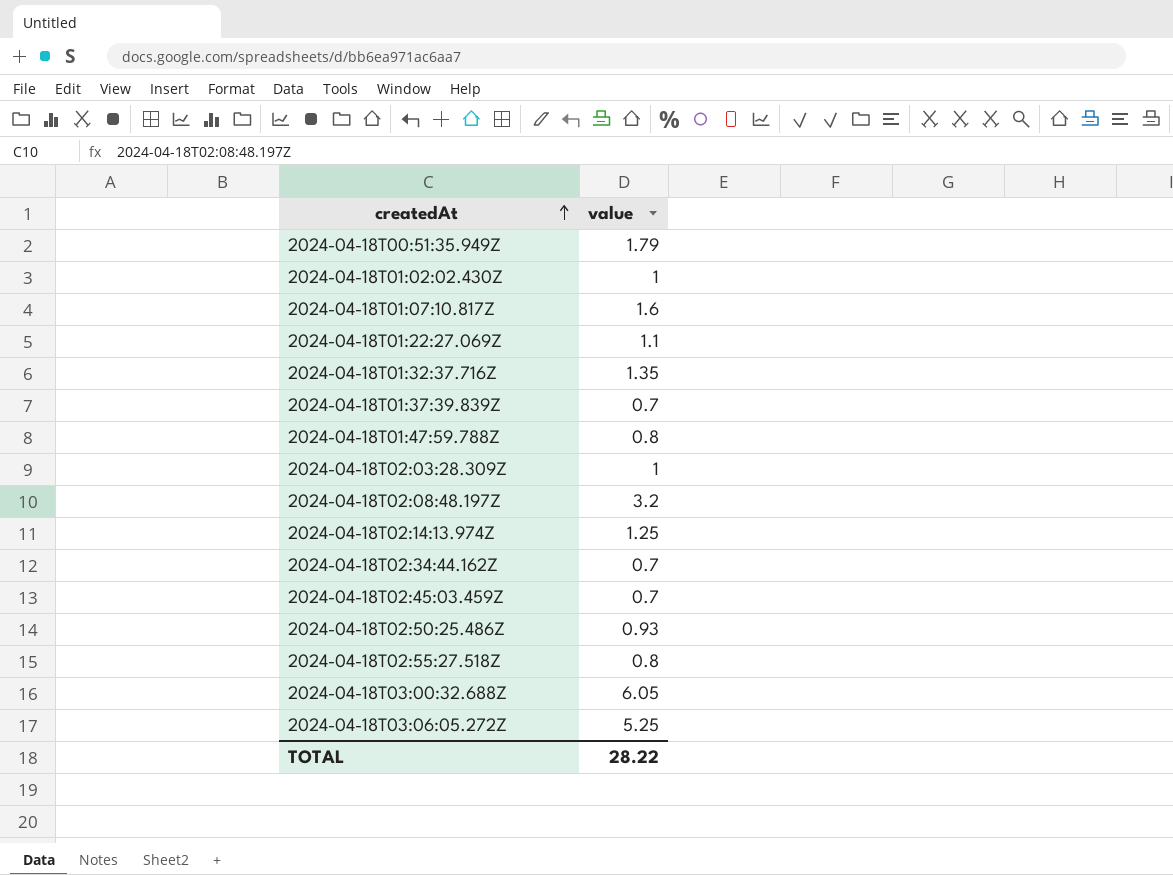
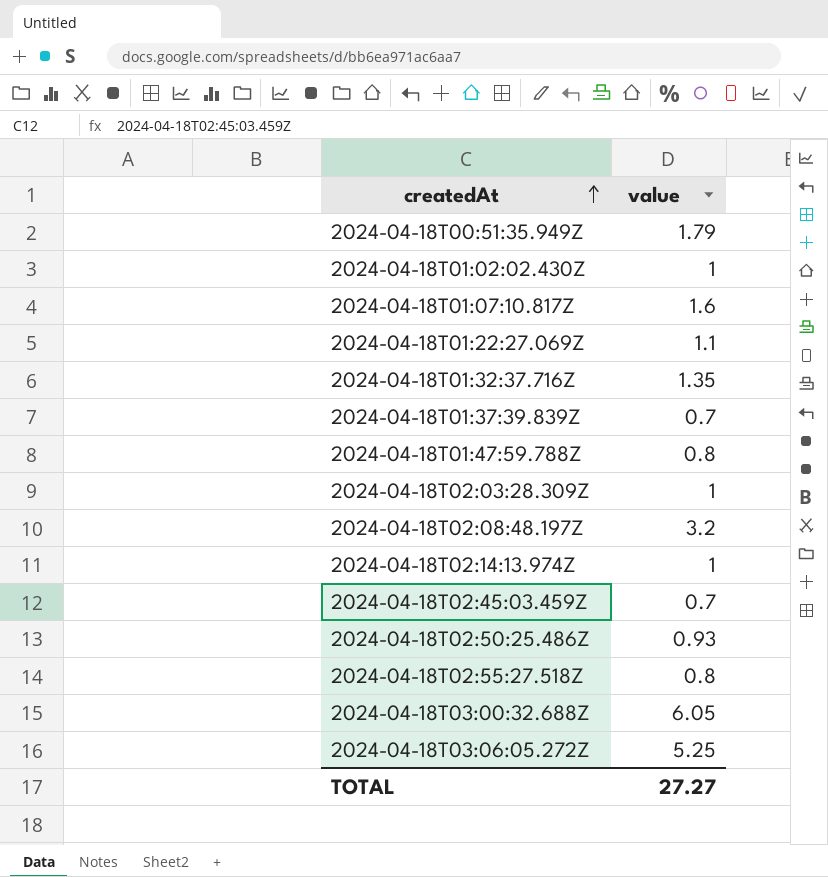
row 2024-04-18T02:34:44.162Z: 0.7 -> none
2024-04-18T02:14:13.974Z | value: 1.25 -> 1
TOTAL | value: 28.22 -> 27.27

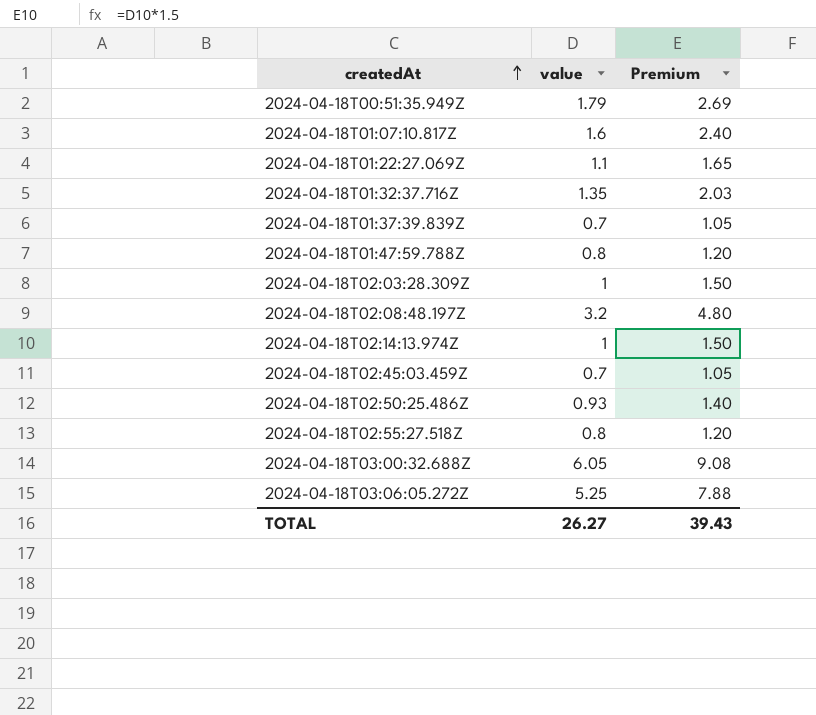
column Premium | formula: none -> [value] * 1.5
row 2024-04-18T01:02:02.430Z: 1 -> none
TOTAL | value: 27.27 -> 26.27

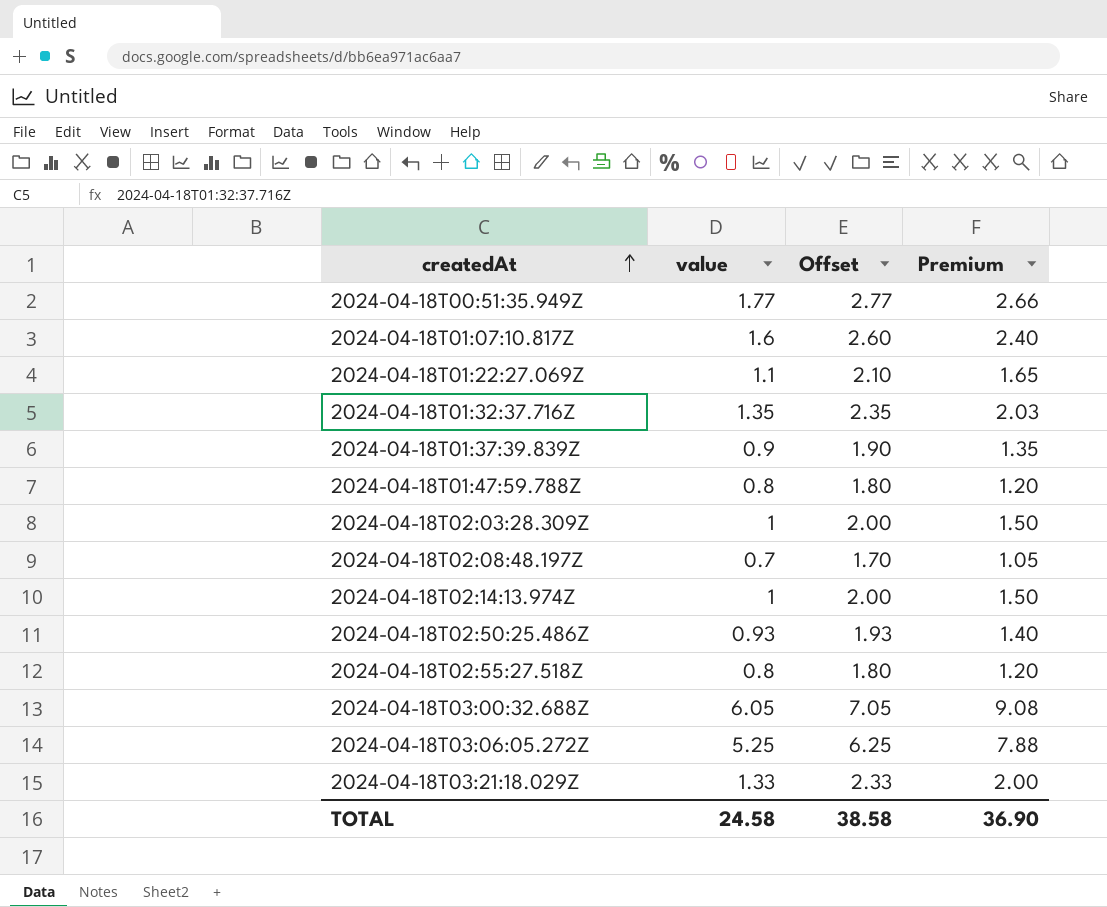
column Offset | formula: none -> [value] + 1
row 2024-04-18T02:45:03.459Z: 0.7 | 1.05 -> none
2024-04-18T00:51:35.949Z | value: 1.79 -> 1.77
2024-04-18T00:51:35.949Z | Premium: 2.69 -> 2.66
2024-04-18T01:37:39.839Z | value: 0.7 -> 0.9
2024-04-18T01:37:39.839Z | Premium: 1.05 -> 1.35
2024-04-18T02:08:48.197Z | value: 3.2 -> 0.7
2024-04-18T02:08:48.197Z | Premium: 4.80 -> 1.05
row 2024-04-18T03:21:18.029Z: none -> 1.33 | 2.33 | 2.00
TOTAL | value: 26.27 -> 24.58
TOTAL | Premium: 39.43 -> 36.90

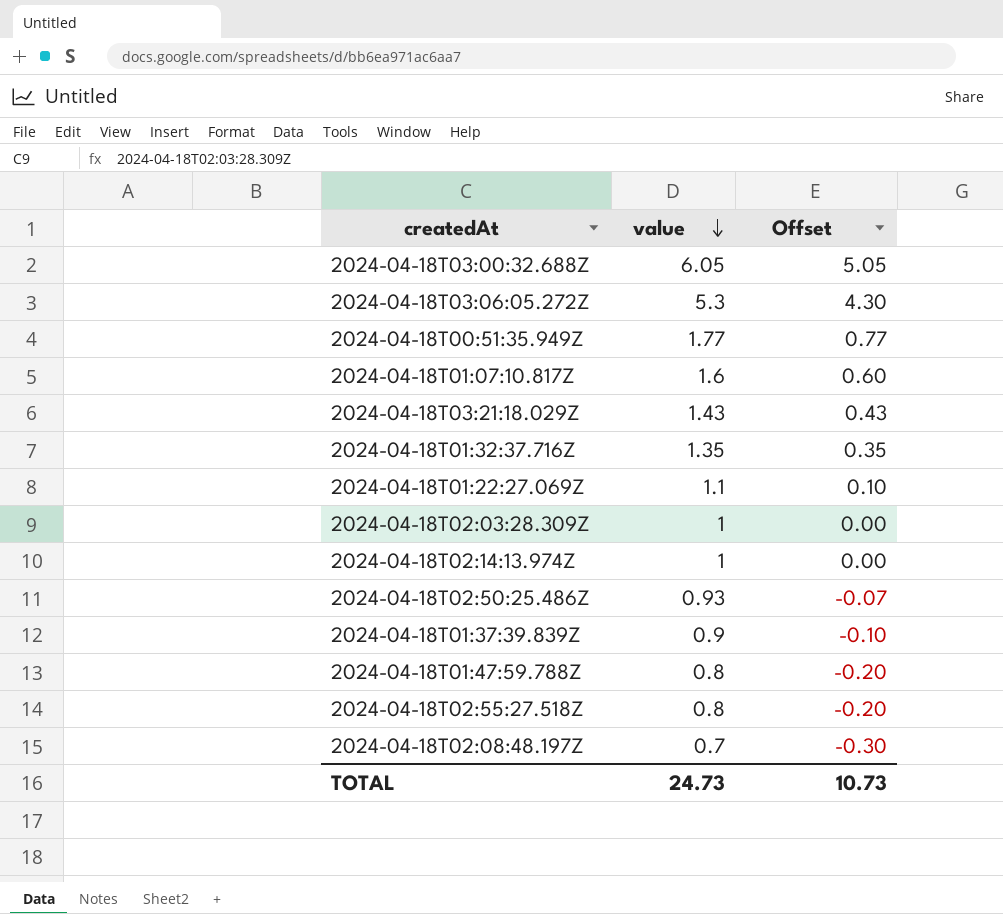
row order: createdAt ascending -> value descending
column Premium | formula: [value] * 1.5 -> none
column Offset | formula: [value] + 1 -> [value] - 1
2024-04-18T03:06:05.272Z | value: 5.25 -> 5.3
2024-04-18T03:21:18.029Z | value: 1.33 -> 1.43
TOTAL | value: 24.58 -> 24.73
TOTAL | Offset: 38.58 -> 10.73

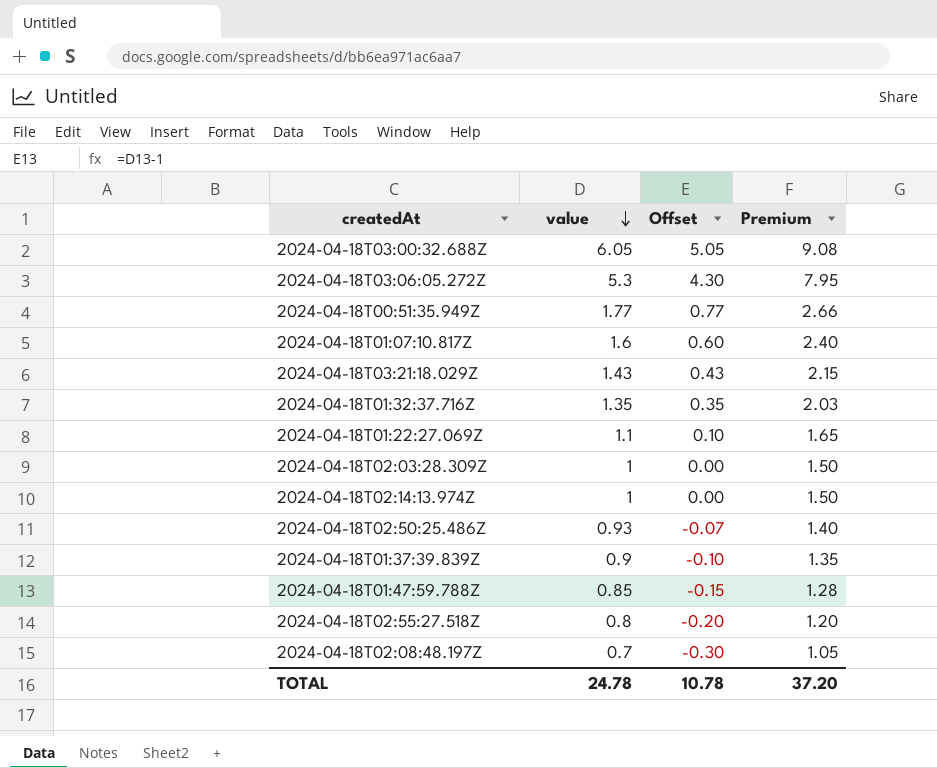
column Premium | formula: none -> [value] * 1.5
2024-04-18T01:47:59.788Z | value: 0.8 -> 0.85
2024-04-18T01:47:59.788Z | Offset: -0.20 -> -0.15
TOTAL | value: 24.73 -> 24.78
TOTAL | Offset: 10.73 -> 10.78

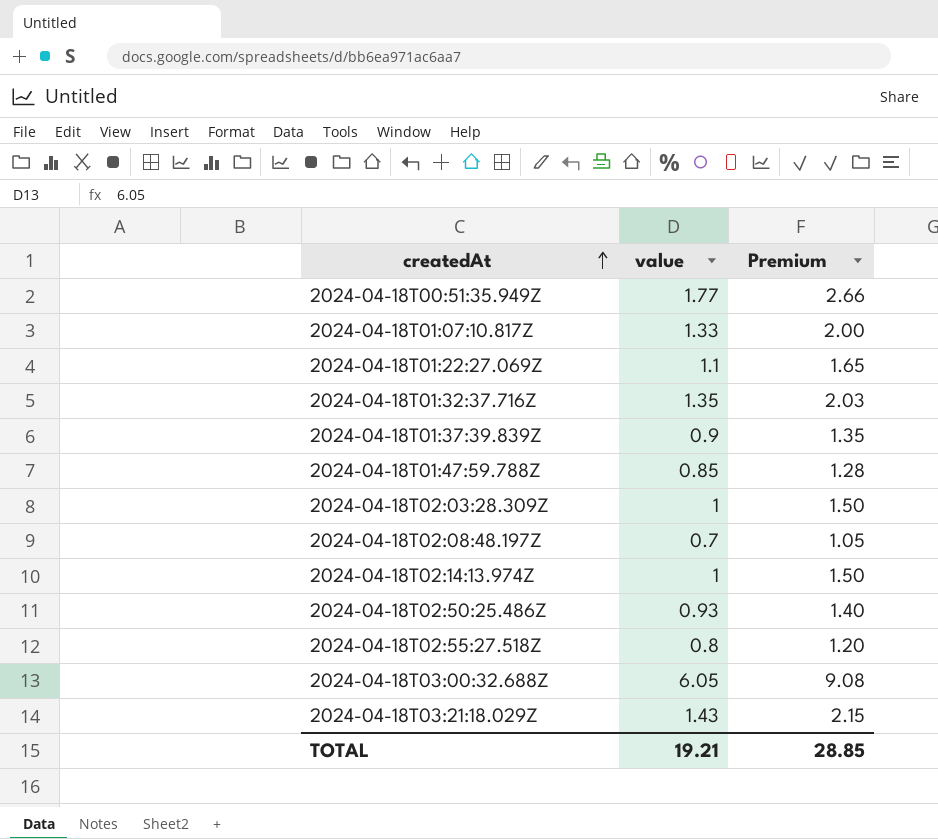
row order: value descending -> createdAt ascending
column Offset | formula: [value] - 1 -> none
row 2024-04-18T03:06:05.272Z: 5.3 | 4.30 | 7.95 -> none
2024-04-18T01:07:10.817Z | value: 1.6 -> 1.33
2024-04-18T01:07:10.817Z | Premium: 2.40 -> 2.00
TOTAL | value: 24.78 -> 19.21
TOTAL | Premium: 37.20 -> 28.85

